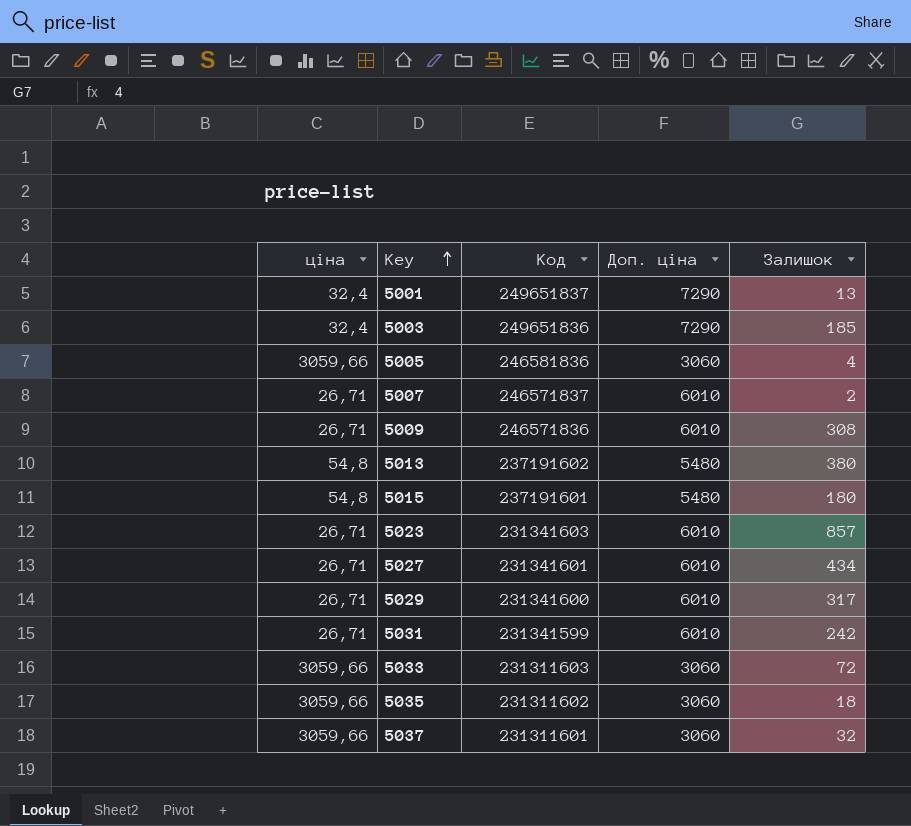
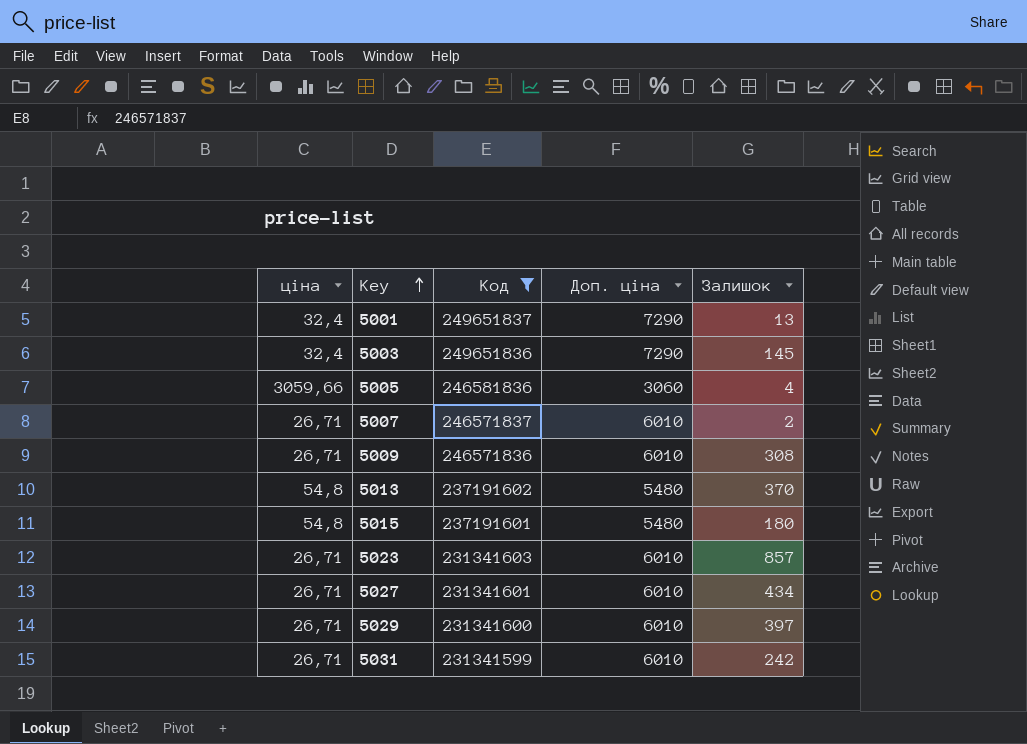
filter: none -> Код >= 231341599
5003 | Залишок: 185 -> 145
5013 | Залишок: 380 -> 370
5029 | Залишок: 317 -> 397

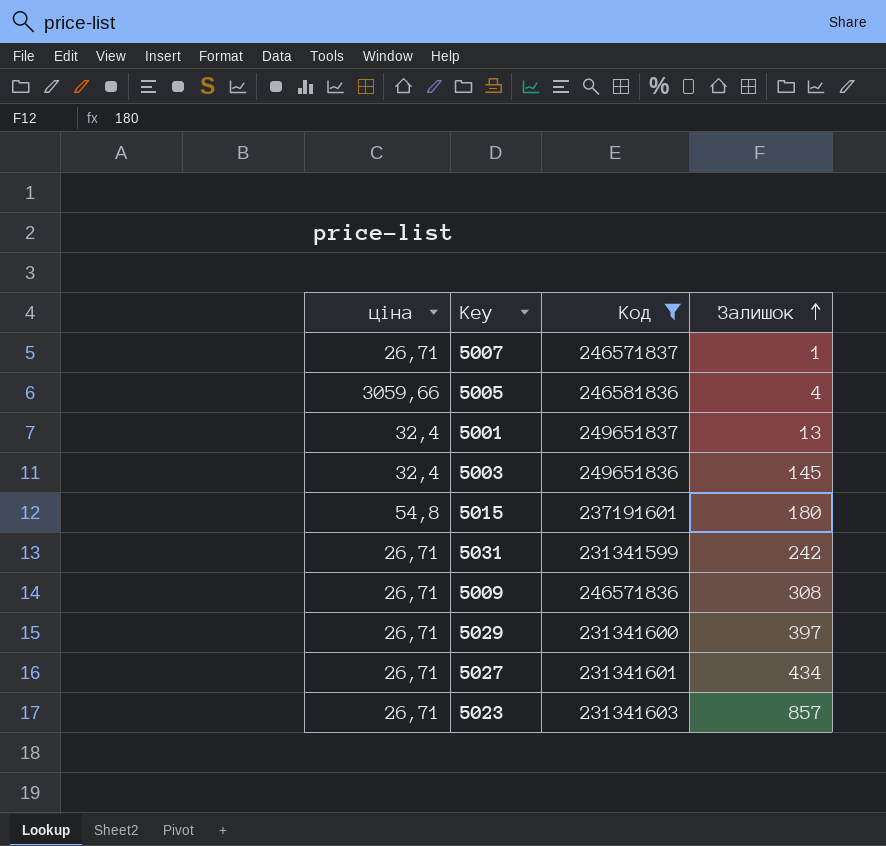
row order: Key ascending -> Залишок ascending
column Доп. ціна | position: 4 -> none
row 5013: 54,8 | 237191602 | 5480 | 370 -> none
5007 | Залишок: 2 -> 1

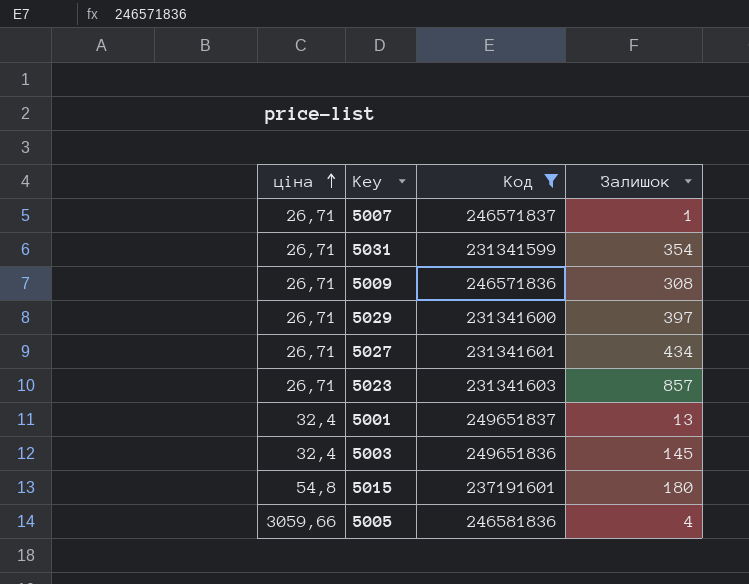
row order: Залишок ascending -> ціна ascending
5031 | Залишок: 242 -> 354

